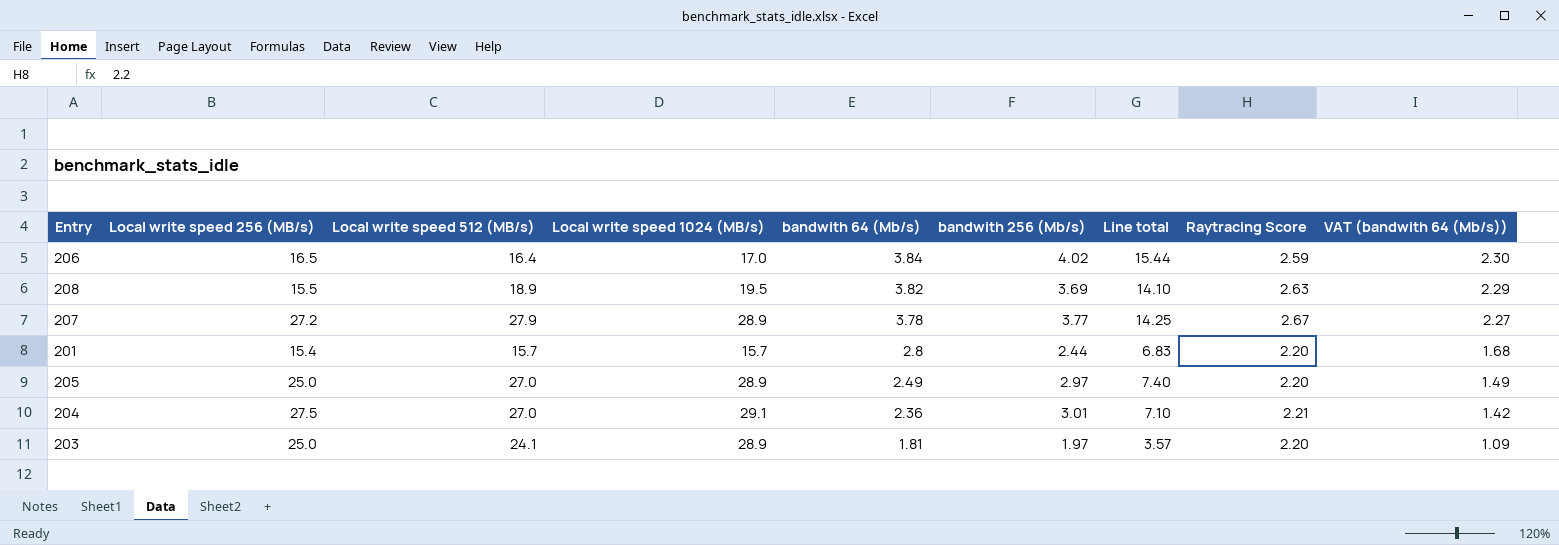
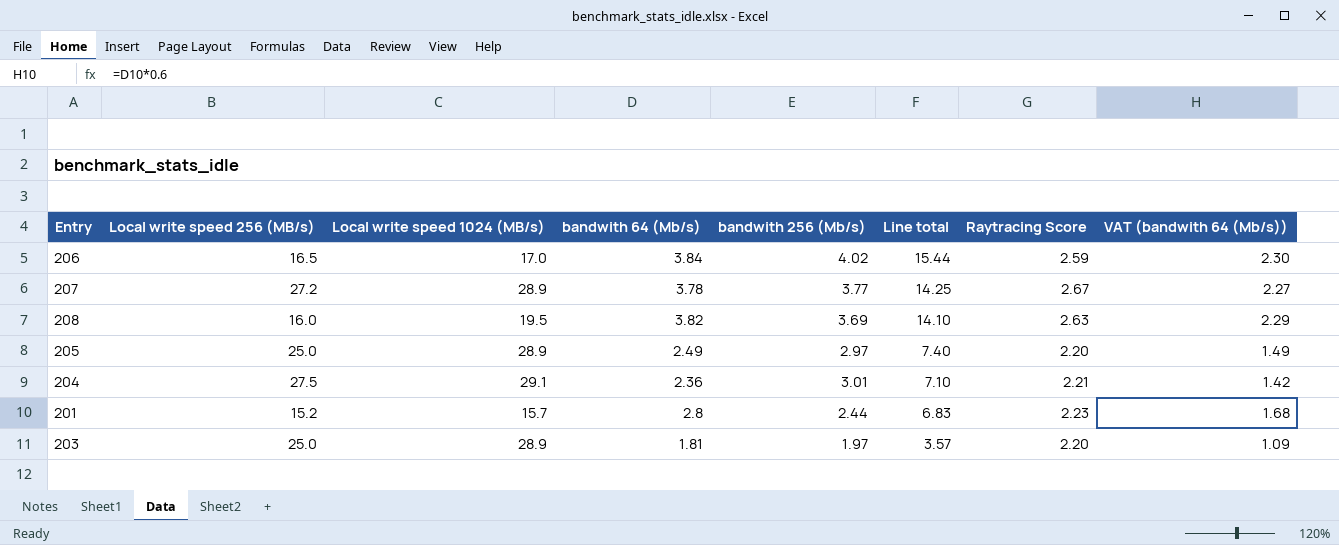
row order: bandwith 64 (Mb/s) descending -> Line total descending
column Local write speed 512 (MB/s) | position: 3 -> none
208 | Local write speed 256 (MB/s): 15.5 -> 16.0
201 | Local write speed 256 (MB/s): 15.4 -> 15.2
201 | Raytracing Score: 2.20 -> 2.23

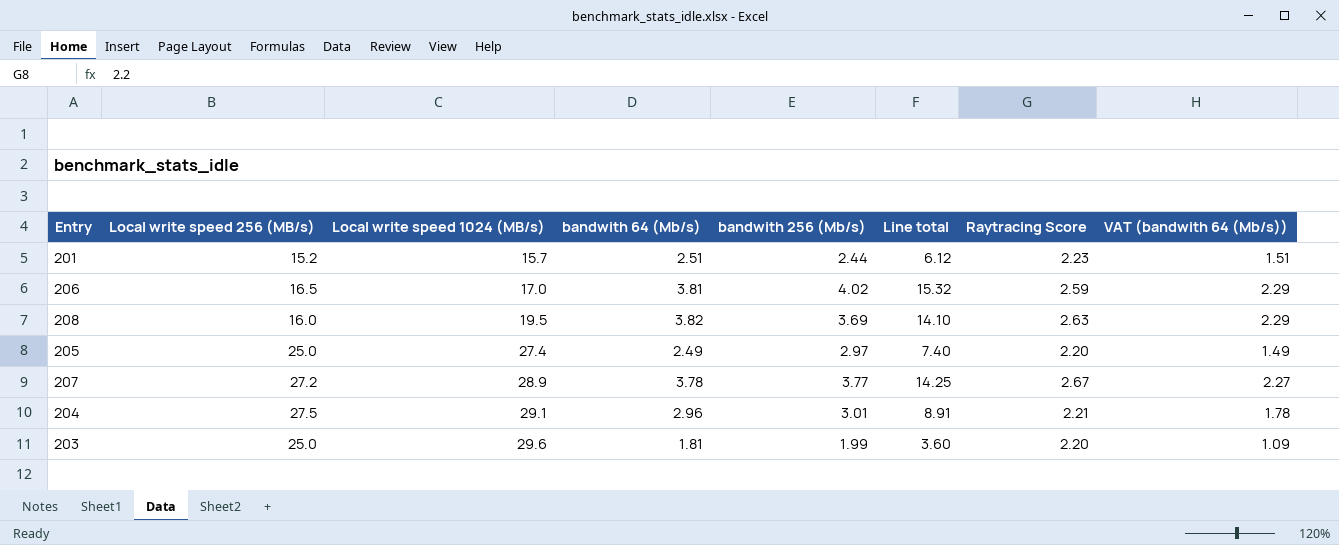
row order: Line total descending -> Local write speed 1024 (MB/s) ascending
201 | bandwith 64 (Mb/s): 2.8 -> 2.51
201 | Line total: 6.83 -> 6.12
201 | VAT (bandwith 64 (Mb/s)): 1.68 -> 1.51
206 | bandwith 64 (Mb/s): 3.84 -> 3.81
206 | Line total: 15.44 -> 15.32
206 | VAT (bandwith 64 (Mb/s)): 2.30 -> 2.29
205 | Local write speed 1024 (MB/s): 28.9 -> 27.4
204 | bandwith 64 (Mb/s): 2.36 -> 2.96
204 | Line total: 7.10 -> 8.91
204 | VAT (bandwith 64 (Mb/s)): 1.42 -> 1.78
203 | Local write speed 1024 (MB/s): 28.9 -> 29.6
203 | bandwith 256 (Mb/s): 1.97 -> 1.99
203 | Line total: 3.57 -> 3.60

